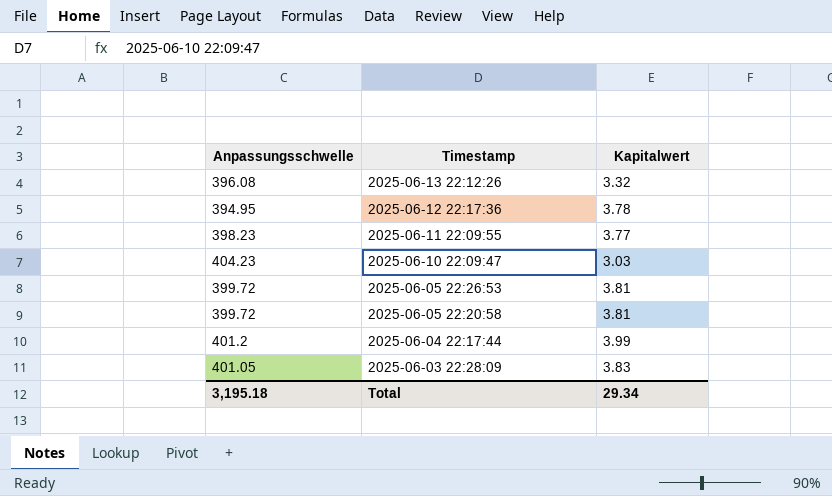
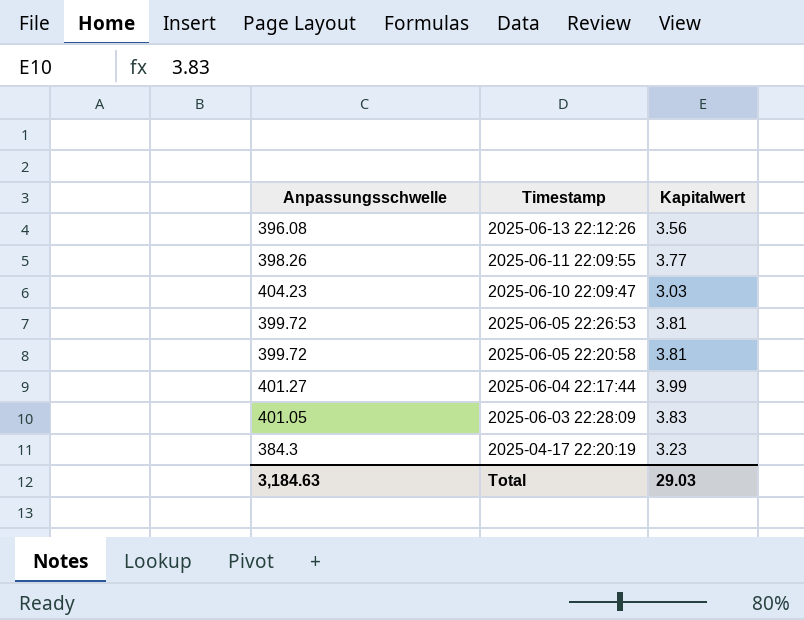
row 2025-06-12 22:17:36: 394.95 | 3.78 -> none
2025-06-13 22:12:26 | Kapitalwert: 3.32 -> 3.56
2025-06-11 22:09:55 | Anpassungsschwelle: 398.23 -> 398.26
2025-06-04 22:17:44 | Anpassungsschwelle: 401.2 -> 401.27
row 2025-04-17 22:20:19: none -> 384.3 | 3.23
Total | Anpassungsschwelle: 3,195.18 -> 3,184.63
Total | Kapitalwert: 29.34 -> 29.03

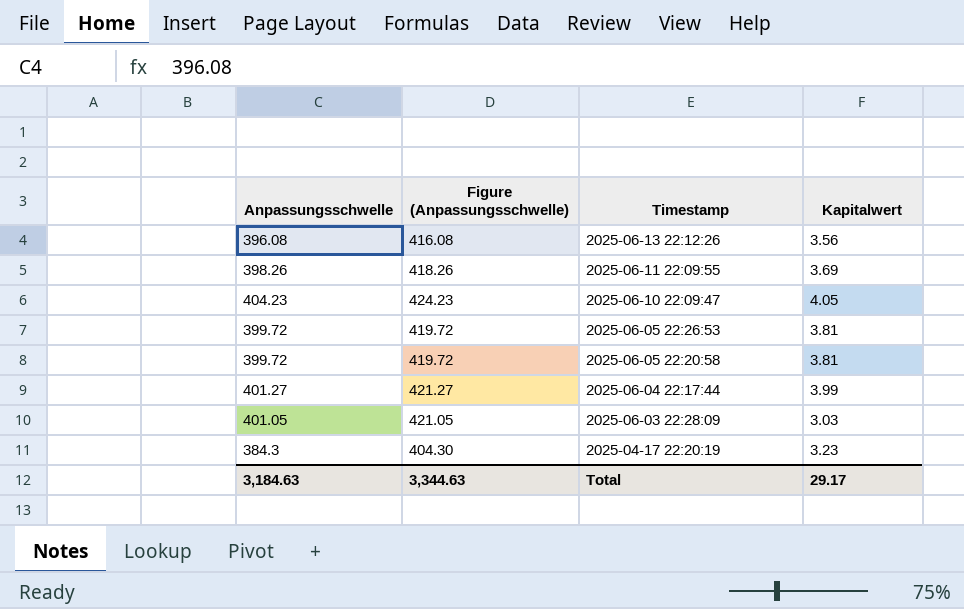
column Figure (Anpassungsschwelle) | formula: none -> [Anpassungsschwelle] + 20
2025-06-11 22:09:55 | Kapitalwert: 3.77 -> 3.69
2025-06-10 22:09:47 | Kapitalwert: 3.03 -> 4.05
2025-06-03 22:28:09 | Kapitalwert: 3.83 -> 3.03
Total | Kapitalwert: 29.03 -> 29.17

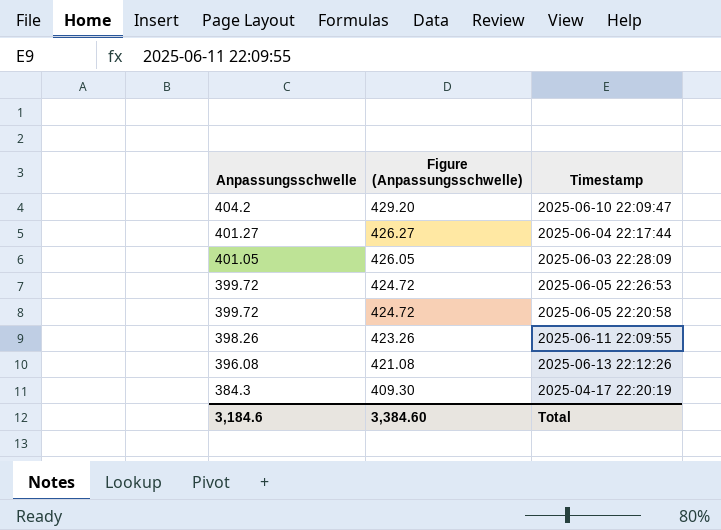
row order: Timestamp descending -> Anpassungsschwelle descending
column Kapitalwert | position: 4 -> none
column Figure (Anpassungsschwelle) | formula: [Anpassungsschwelle] + 20 -> [Anpassungsschwelle] + 25
2025-06-10 22:09:47 | Anpassungsschwelle: 404.23 -> 404.2
Total | Anpassungsschwelle: 3,184.63 -> 3,184.6
Total | Figure (Anpassungsschwelle): 3,344.63 -> 3,384.60

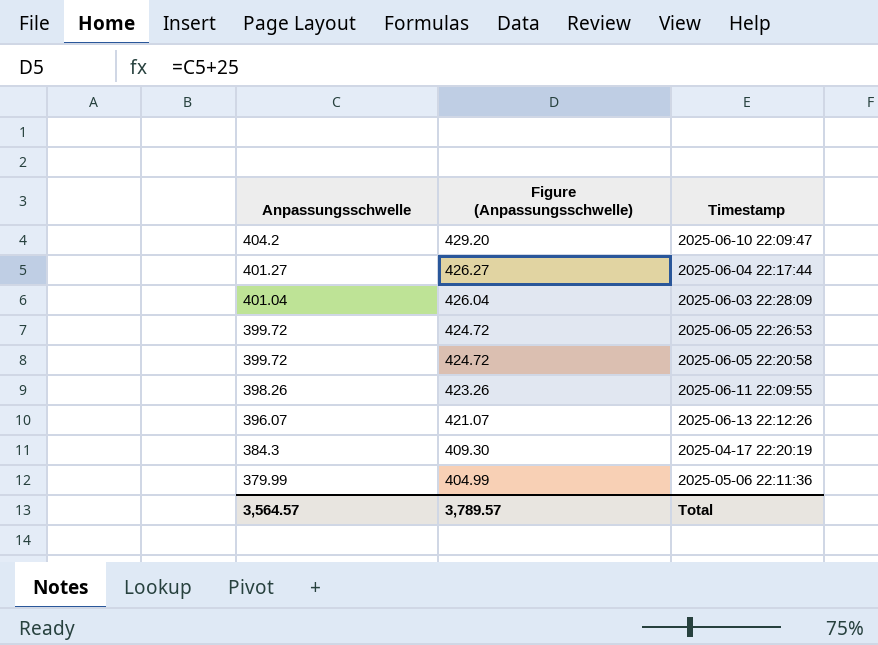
2025-06-03 22:28:09 | Anpassungsschwelle: 401.05 -> 401.04
2025-06-03 22:28:09 | Figure (Anpassungsschwelle): 426.05 -> 426.04
2025-06-13 22:12:26 | Anpassungsschwelle: 396.08 -> 396.07
2025-06-13 22:12:26 | Figure (Anpassungsschwelle): 421.08 -> 421.07
row 2025-05-06 22:11:36: none -> 379.99 | 404.99
Total | Anpassungsschwelle: 3,184.6 -> 3,564.57
Total | Figure (Anpassungsschwelle): 3,384.60 -> 3,789.57

